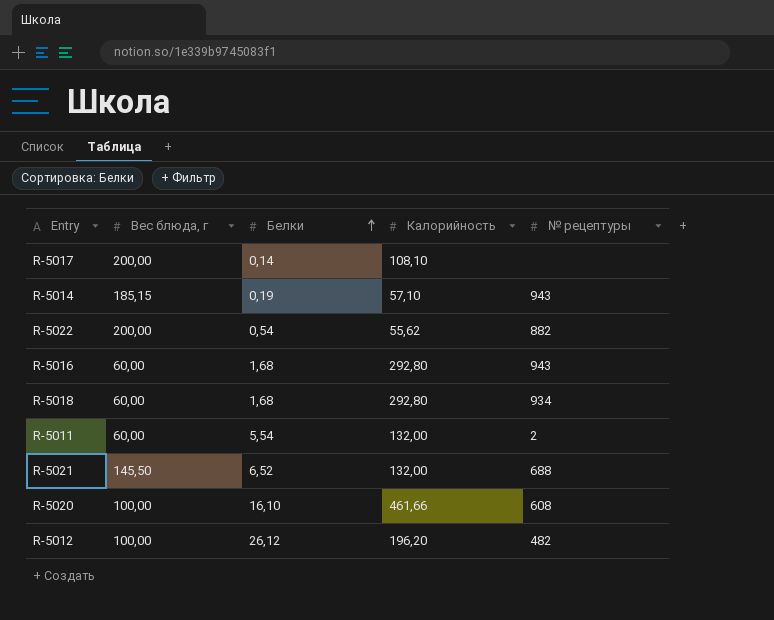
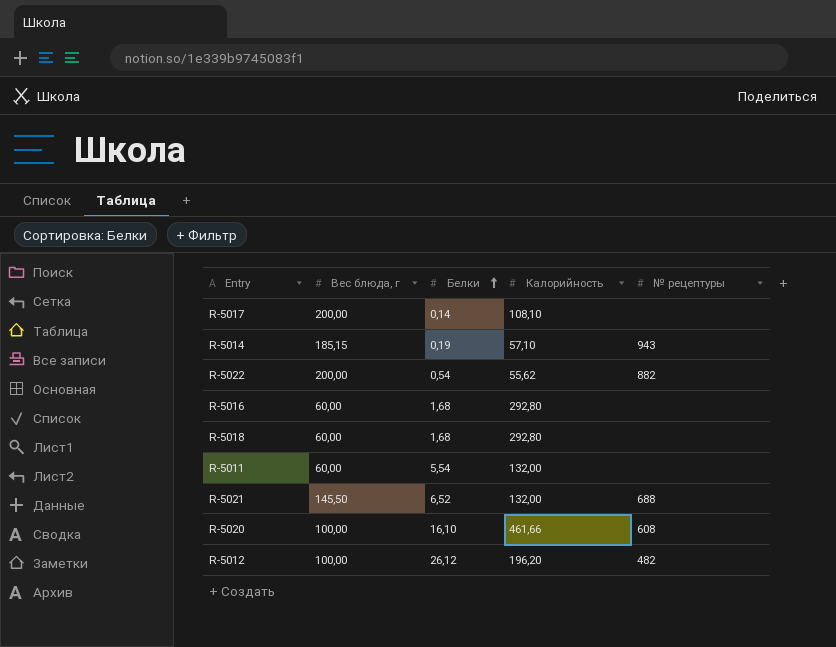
R-5016 | № рецептуры: 943 -> none
R-5018 | № рецептуры: 934 -> none
R-5011 | № рецептуры: 2 -> none

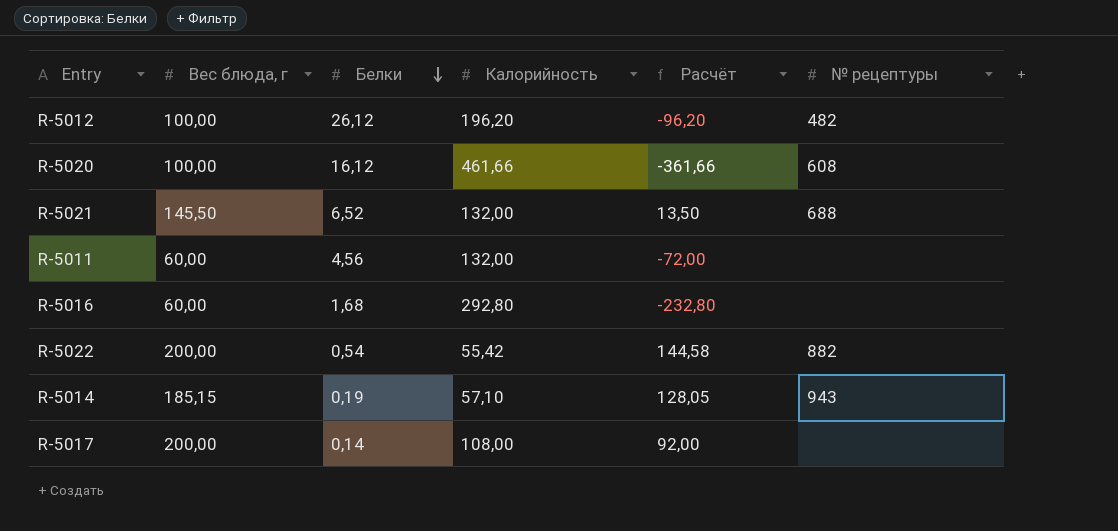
row order: Белки ascending -> Белки descending
column Расчёт | formula: none -> [Вес блюда, г] - [Калорийность]
row R-5018: 60,00 | 1,68 | 292,80 | none -> none
R-5020 | Белки: 16,10 -> 16,12
R-5011 | Белки: 5,54 -> 4,56
R-5022 | Калорийность: 55,62 -> 55,42
R-5017 | Калорийность: 108,10 -> 108,00

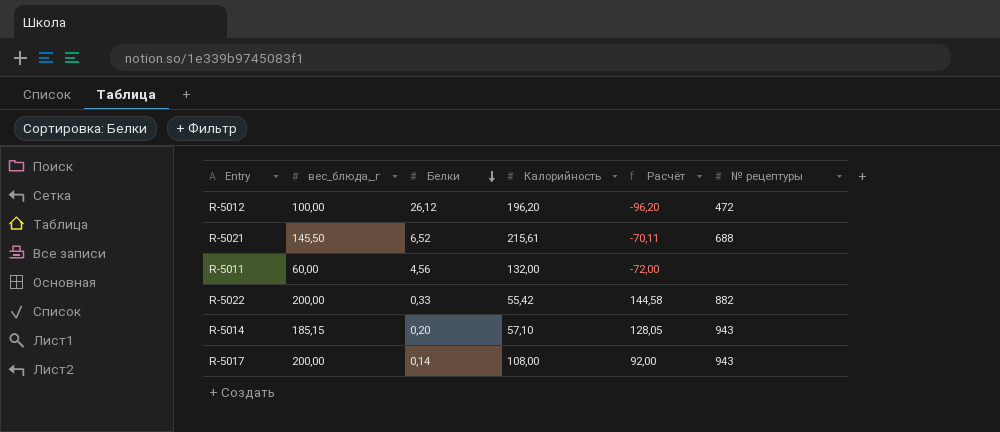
column name: Вес блюда, г -> вес_блюда,_г
row R-5020: 100,00 | 16,12 | 461,66 | -361,66 | 608 -> none
row R-5016: 60,00 | 1,68 | 292,80 | -232,80 | none -> none
R-5012 | № рецептуры: 482 -> 472
R-5021 | Калорийность: 132,00 -> 215,61
R-5021 | Расчёт: 13,50 -> -70,11
R-5022 | Белки: 0,54 -> 0,33
R-5014 | Белки: 0,19 -> 0,20
R-5017 | № рецептуры: none -> 943

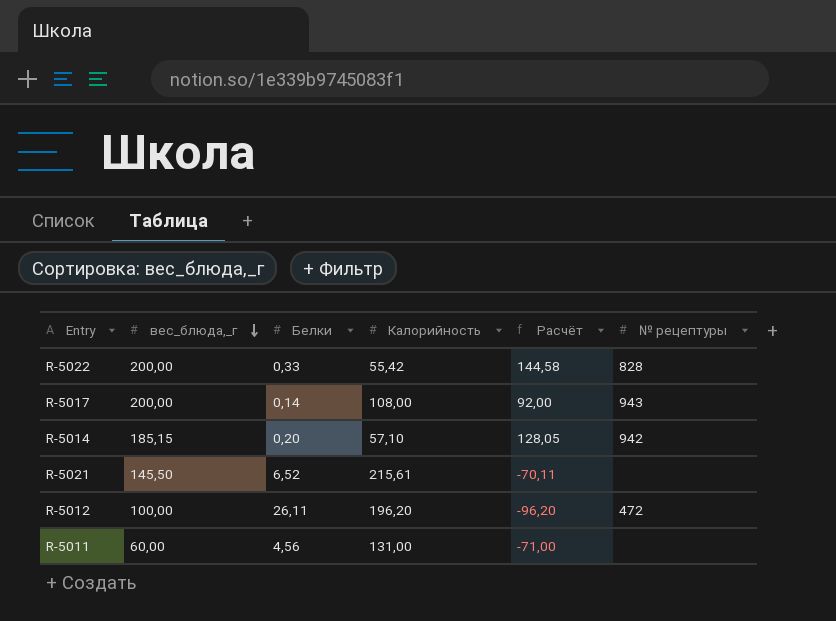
row order: Белки descending -> вес_блюда,_г descending
R-5022 | № рецептуры: 882 -> 828
R-5014 | № рецептуры: 943 -> 942
R-5021 | № рецептуры: 688 -> none
R-5012 | Белки: 26,12 -> 26,11
R-5011 | Калорийность: 132,00 -> 131,00
R-5011 | Расчёт: -72,00 -> -71,00

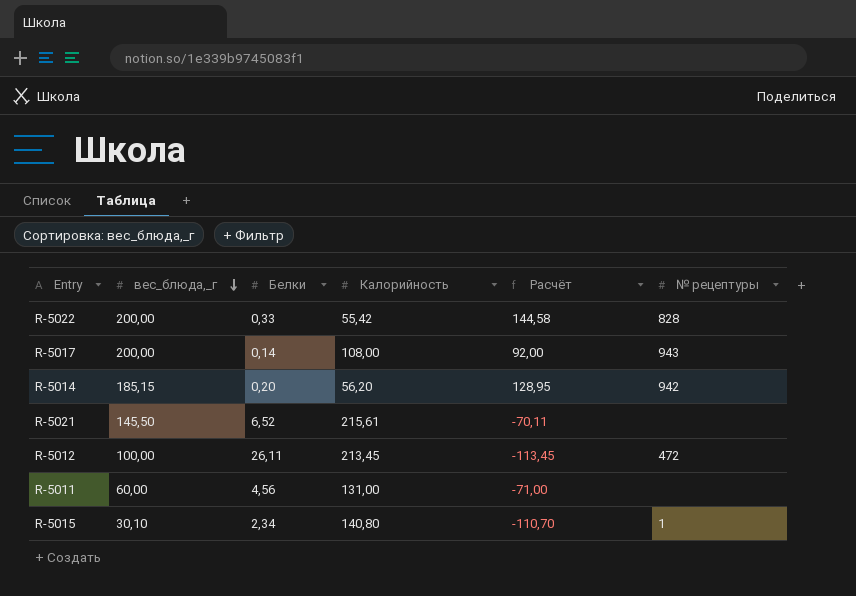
R-5014 | Калорийность: 57,10 -> 56,20
R-5014 | Расчёт: 128,05 -> 128,95
R-5012 | Калорийность: 196,20 -> 213,45
R-5012 | Расчёт: -96,20 -> -113,45
row R-5015: none -> 30,10 | 2,34 | 140,80 | -110,70 | 1

